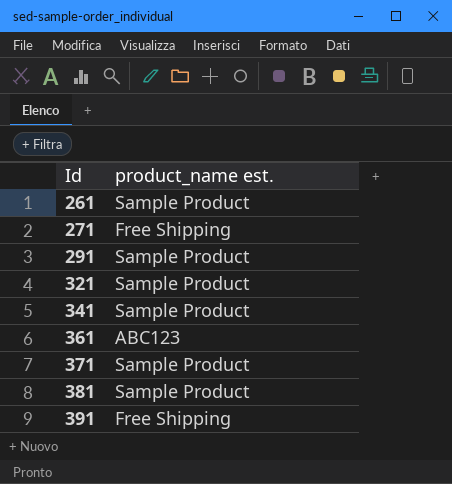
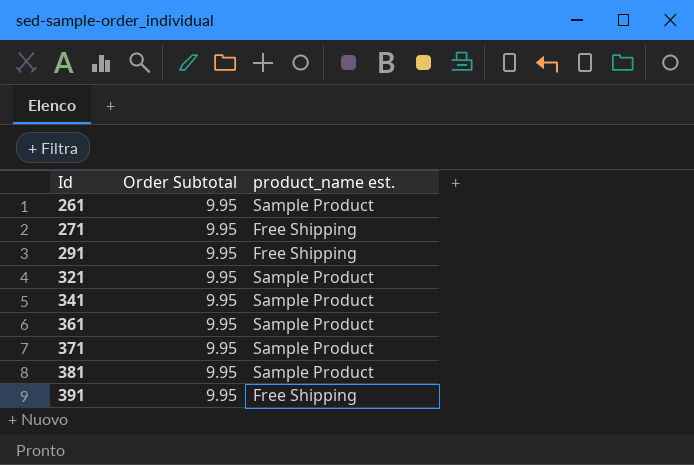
column Order Subtotal | position: none -> 2
291 | product_name est.: Sample Product -> Free Shipping
361 | product_name est.: ABC123 -> Sample Product

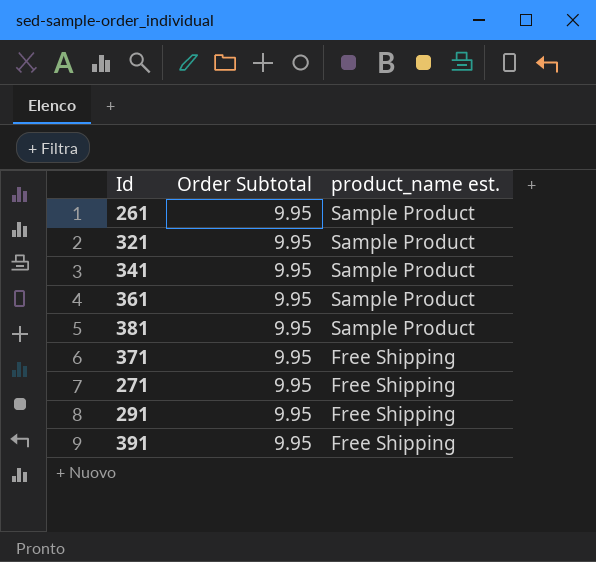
row order: Id ascending -> product_name est. descending
371 | product_name est.: Sample Product -> Free Shipping

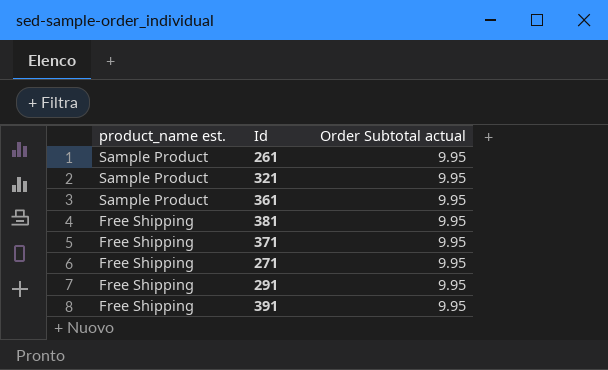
column product_name est. | position: 3 -> 1
column name: Order Subtotal -> Order Subtotal actual
row 341: 9.95 | Sample Product -> none
381 | product_name est.: Sample Product -> Free Shipping

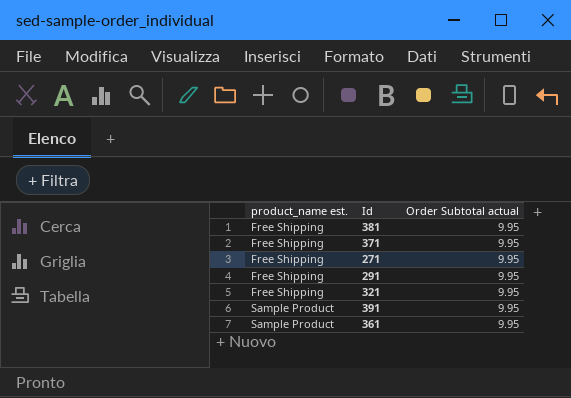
row order: product_name est. descending -> product_name est. ascending
row 261: Sample Product | 9.95 -> none
321 | product_name est.: Sample Product -> Free Shipping
391 | product_name est.: Free Shipping -> Sample Product

